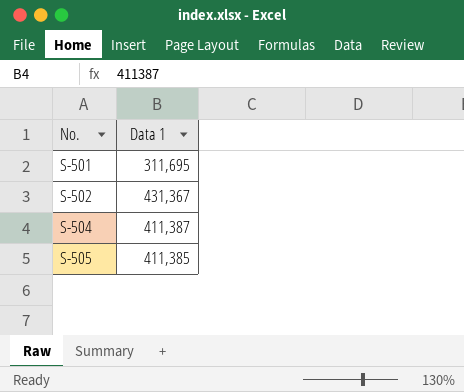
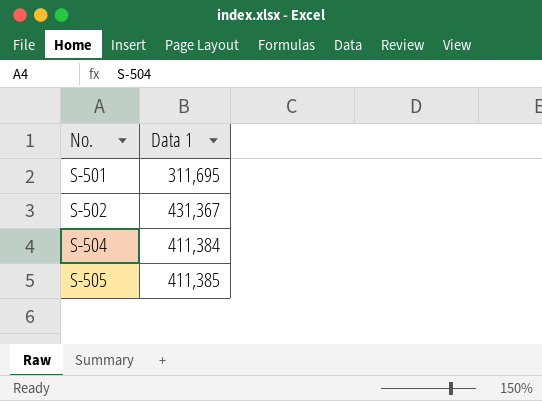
S-504 | Data 1: 411,387 -> 411,384

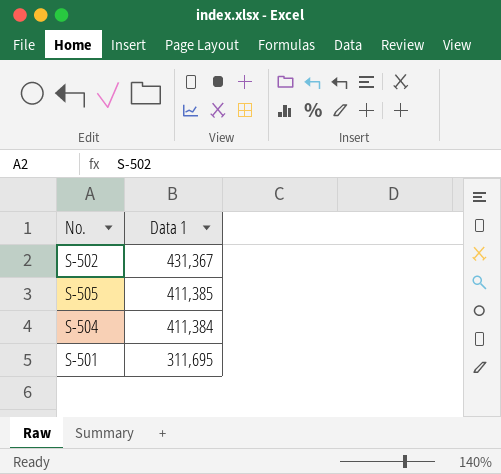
row order: No. ascending -> Data 1 descending

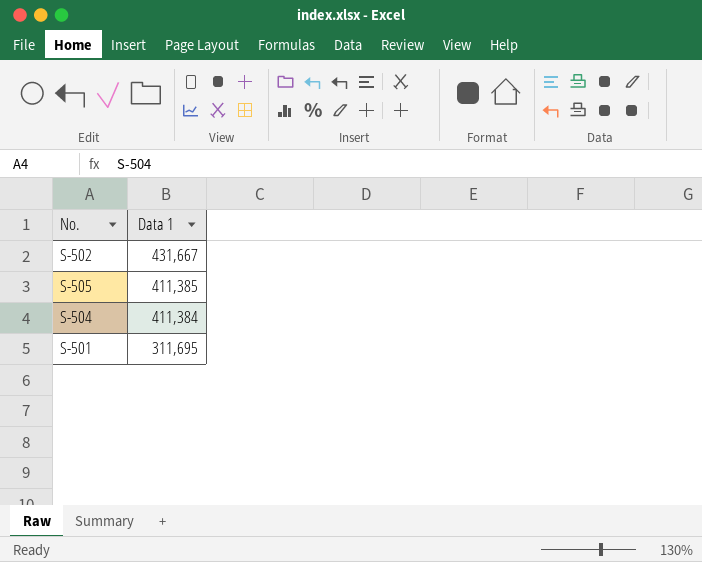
S-502 | Data 1: 431,367 -> 431,667

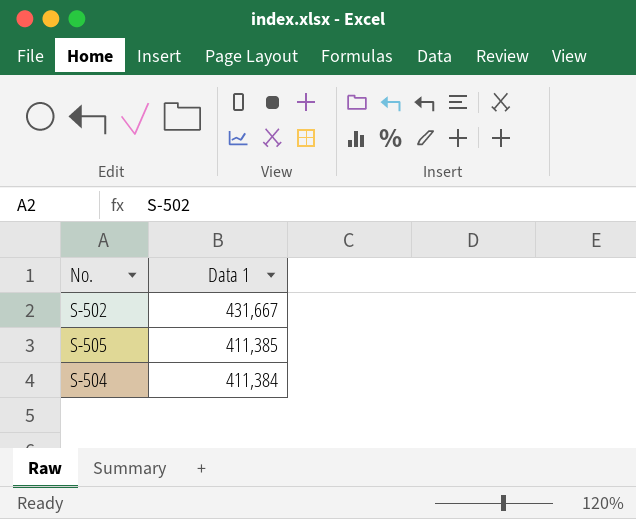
row S-501: 311,695 -> none

